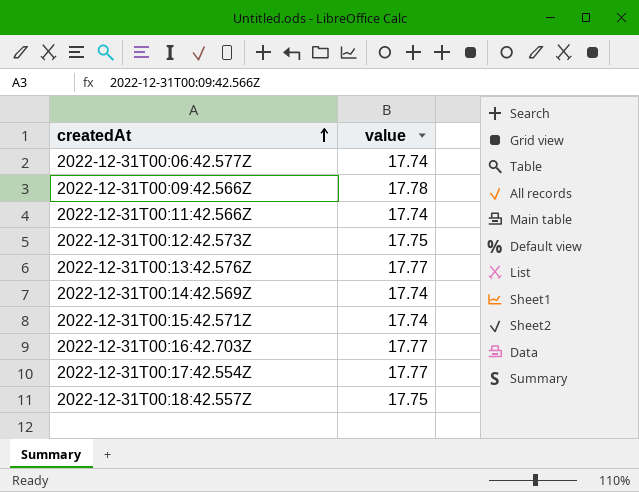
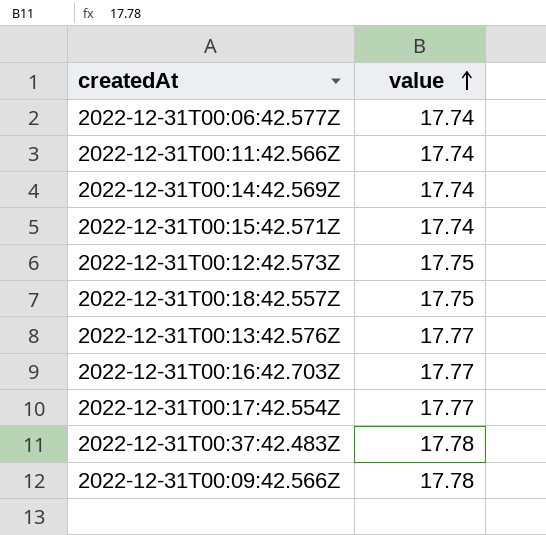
row order: createdAt ascending -> value ascending
row 2022-12-31T00:37:42.483Z: none -> 17.78

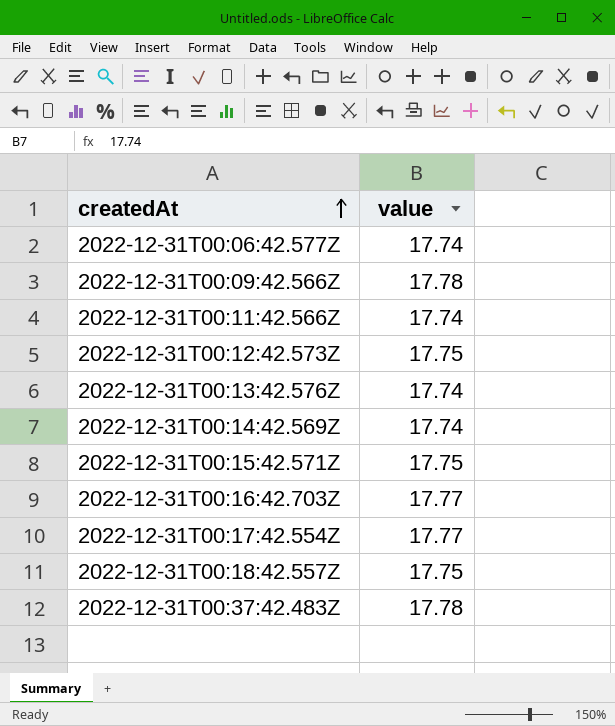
row order: value ascending -> createdAt ascending
2022-12-31T00:13:42.576Z | value: 17.77 -> 17.74
2022-12-31T00:15:42.571Z | value: 17.74 -> 17.75

